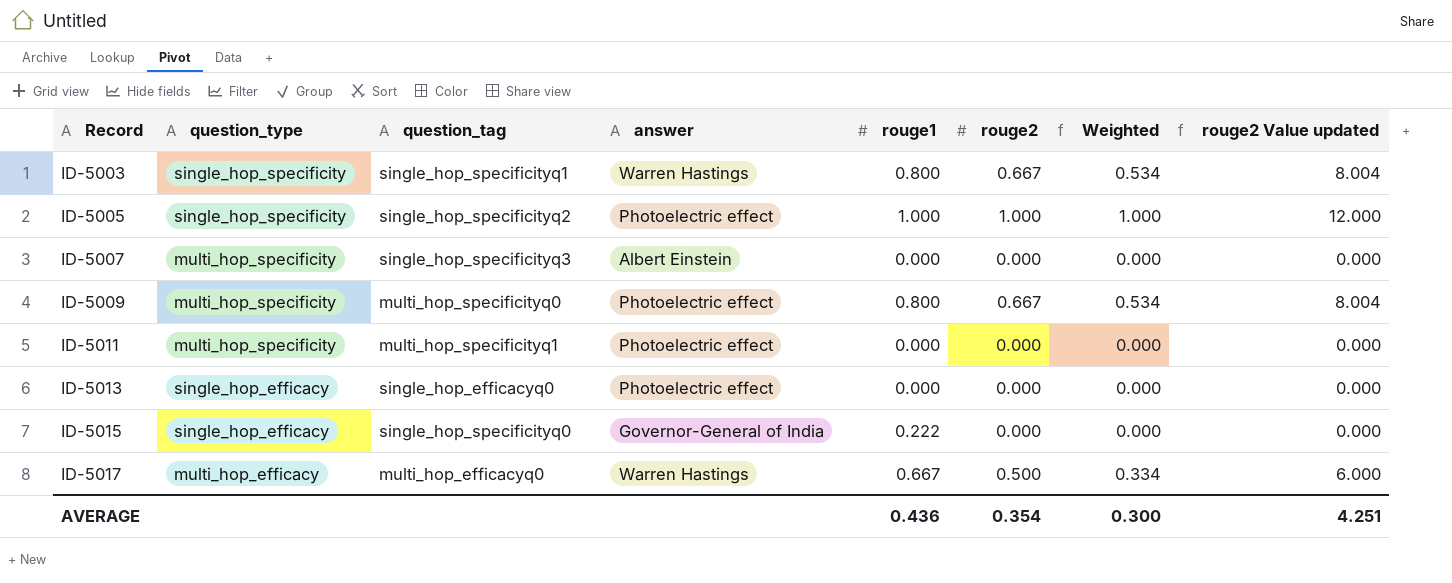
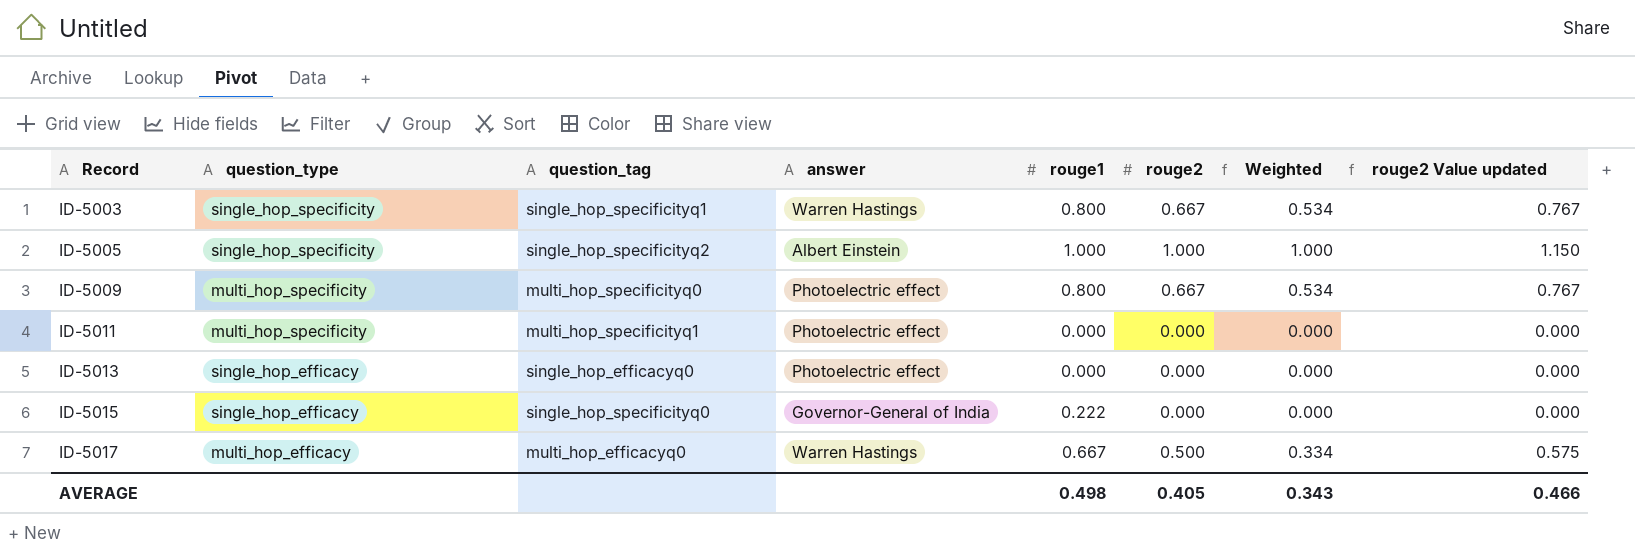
column rouge2 Value updated | formula: [rouge2] * 12 -> [rouge2] * 1.15
row ID-5007: multi_hop_specificity | single_hop_specificityq3 | Albert Einstein | 0.000 | 0.000 | 0.000 | 0.000 -> none
ID-5005 | answer: Photoelectric effect -> Albert Einstein
AVERAGE | rouge1: 0.436 -> 0.498
AVERAGE | rouge2: 0.354 -> 0.405
AVERAGE | Weighted: 0.300 -> 0.343
AVERAGE | rouge2 Value updated: 4.251 -> 0.466

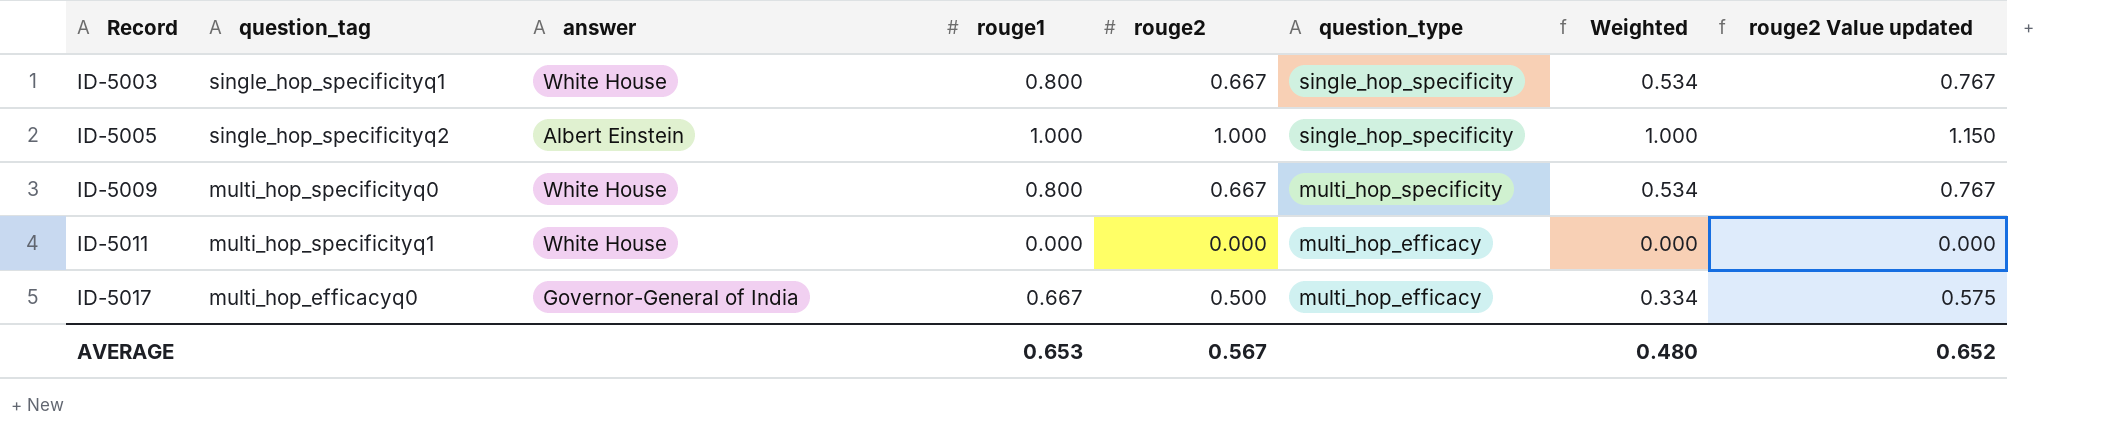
column question_type | position: 2 -> 6
row ID-5013: single_hop_efficacy | single_hop_efficacyq0 | Photoelectric effect | 0.000 | 0.000 | 0.000 | 0.000 -> none
row ID-5015: single_hop_efficacy | single_hop_specificityq0 | Governor-General of India | 0.222 | 0.000 | 0.000 | 0.000 -> none
ID-5003 | answer: Warren Hastings -> White House
ID-5009 | answer: Photoelectric effect -> White House
ID-5011 | answer: Photoelectric effect -> White House
ID-5011 | question_type: multi_hop_specificity -> multi_hop_efficacy
ID-5017 | answer: Warren Hastings -> Governor-General of India
AVERAGE | rouge1: 0.498 -> 0.653
AVERAGE | rouge2: 0.405 -> 0.567
AVERAGE | Weighted: 0.343 -> 0.480
AVERAGE | rouge2 Value updated: 0.466 -> 0.652

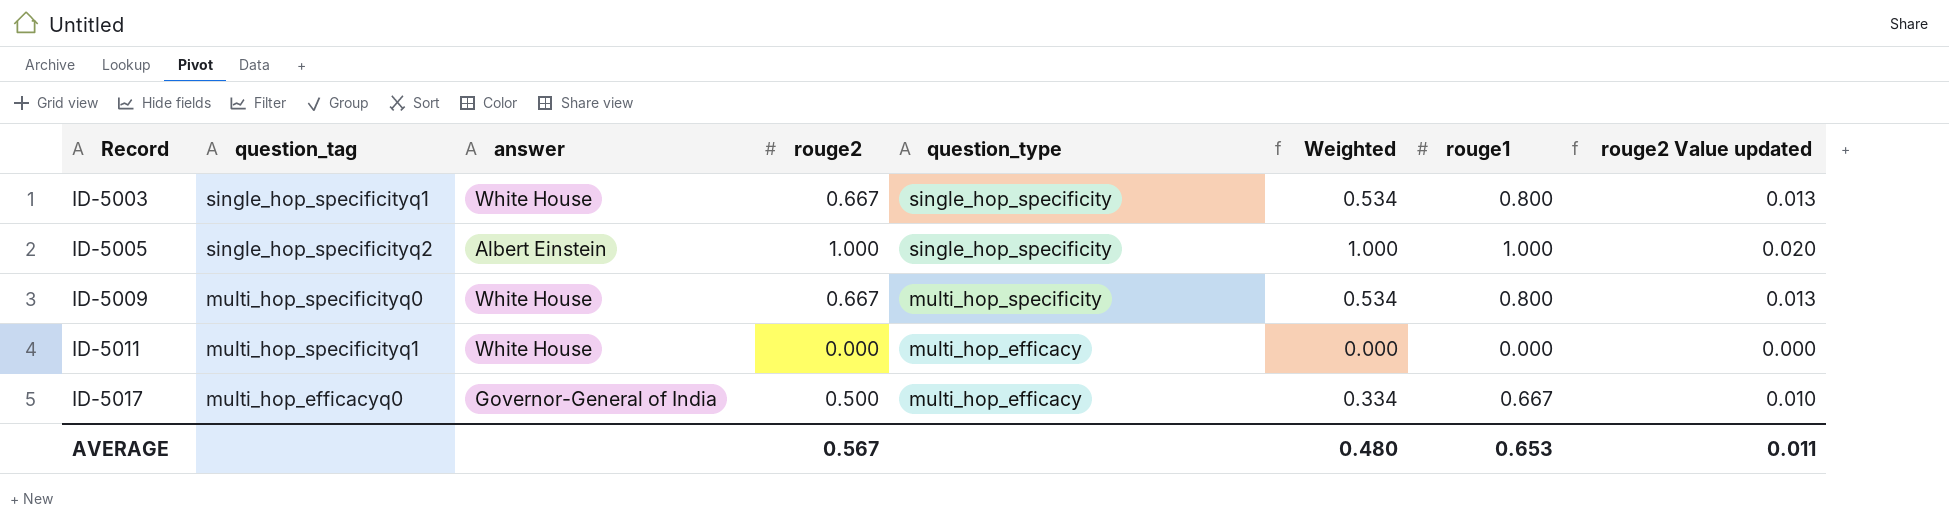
column rouge1 | position: 4 -> 7
column rouge2 Value updated | formula: [rouge2] * 1.15 -> [rouge2] * 0.02
AVERAGE | rouge2 Value updated: 0.652 -> 0.011

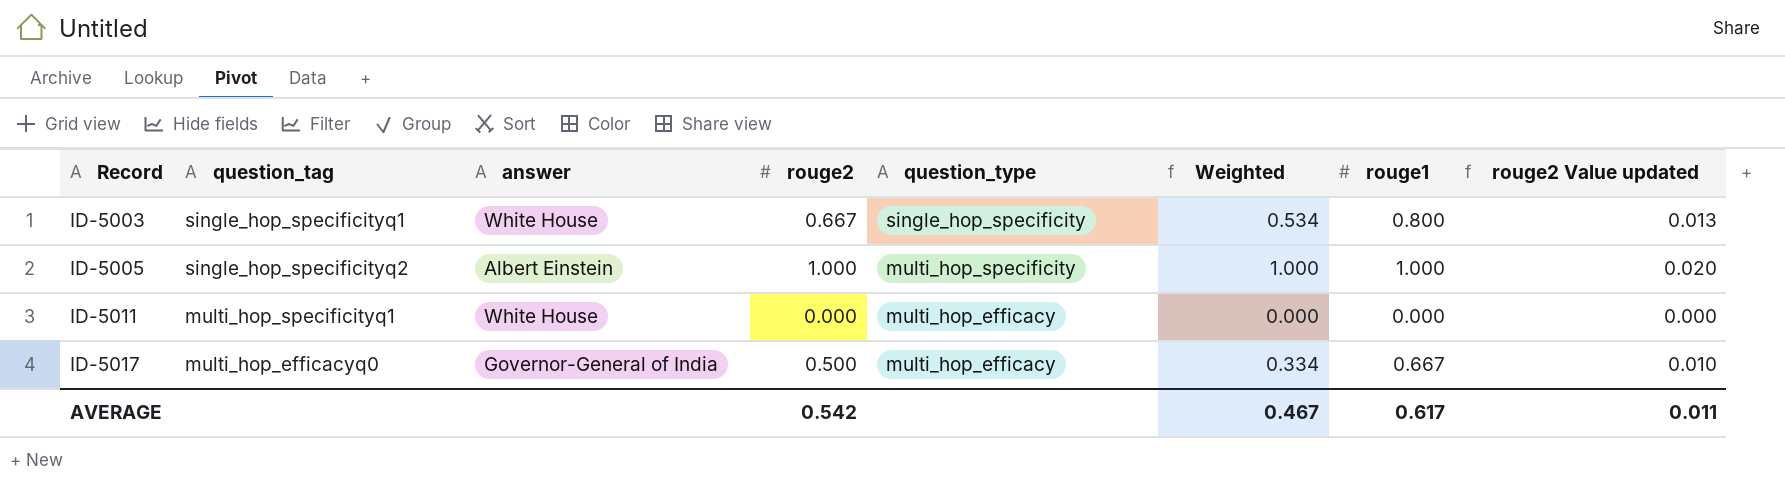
row ID-5009: multi_hop_specificityq0 | White House | 0.667 | multi_hop_specificity | 0.534 | 0.800 | 0.013 -> none
ID-5005 | question_type: single_hop_specificity -> multi_hop_specificity
AVERAGE | rouge2: 0.567 -> 0.542
AVERAGE | Weighted: 0.480 -> 0.467
AVERAGE | rouge1: 0.653 -> 0.617

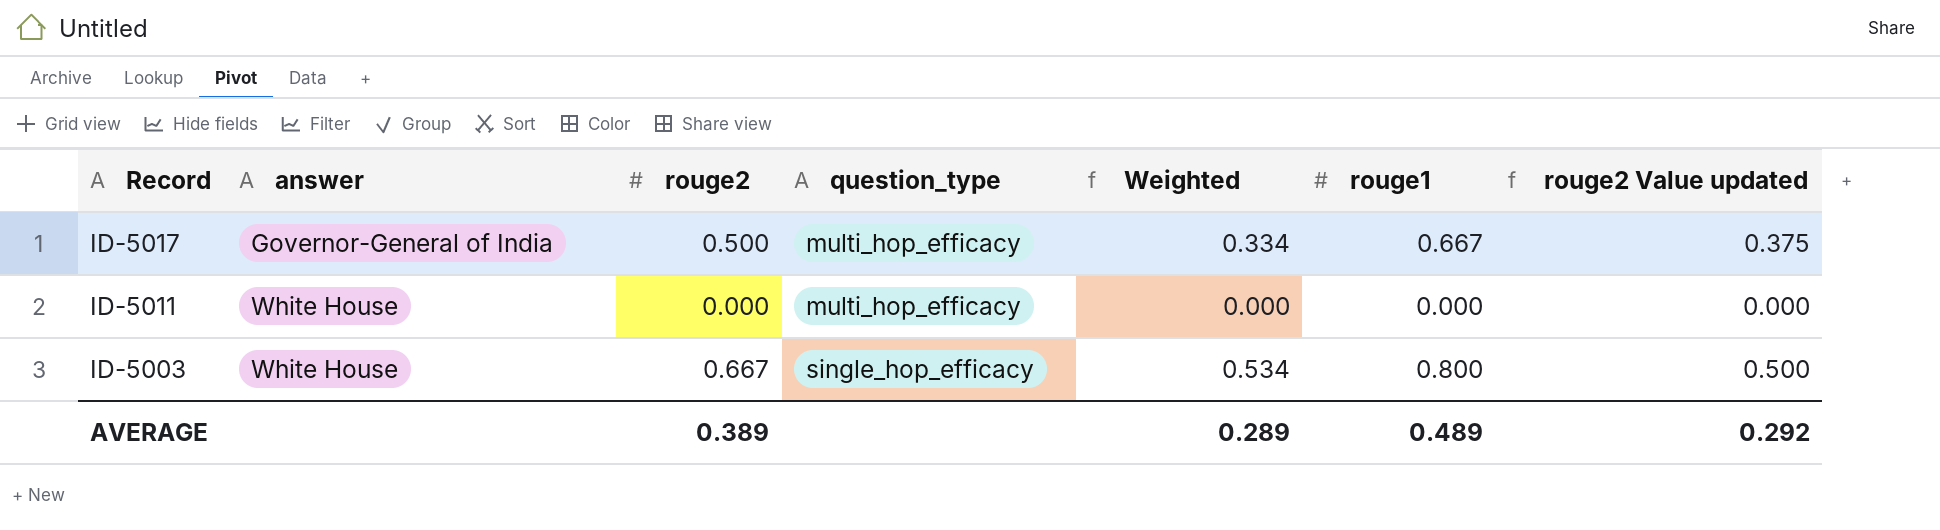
row order: Record ascending -> Record descending
column question_tag | position: 2 -> none
column rouge2 Value updated | formula: [rouge2] * 0.02 -> [rouge2] * 0.75
row ID-5005: single_hop_specificityq2 | Albert Einstein | 1.000 | multi_hop_specificity | 1.000 | 1.000 | 0.020 -> none
ID-5003 | question_type: single_hop_specificity -> single_hop_efficacy
AVERAGE | rouge2: 0.542 -> 0.389
AVERAGE | Weighted: 0.467 -> 0.289
AVERAGE | rouge1: 0.617 -> 0.489
AVERAGE | rouge2 Value updated: 0.011 -> 0.292

